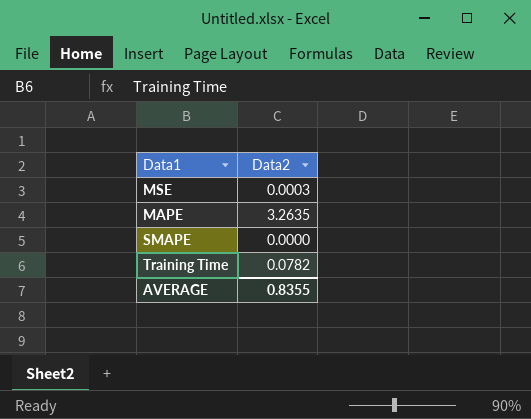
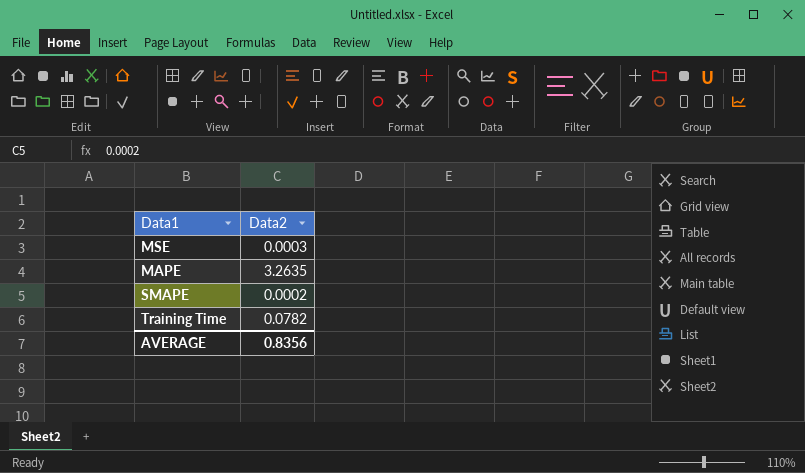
SMAPE | Data2: 0.0000 -> 0.0002
AVERAGE | Data2: 0.8355 -> 0.8356

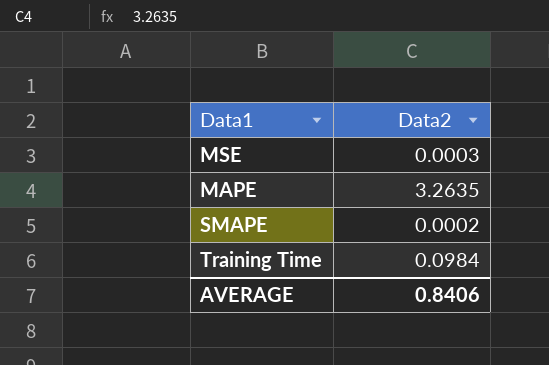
Training Time | Data2: 0.0782 -> 0.0984
AVERAGE | Data2: 0.8356 -> 0.8406

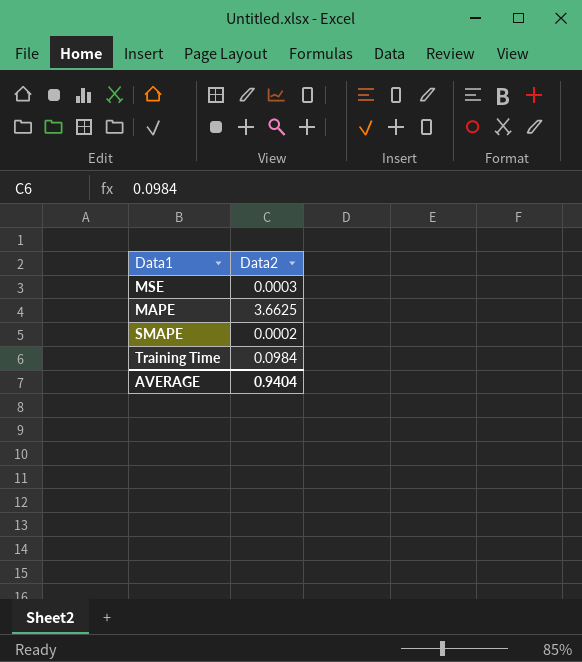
MAPE | Data2: 3.2635 -> 3.6625
AVERAGE | Data2: 0.8406 -> 0.9404

